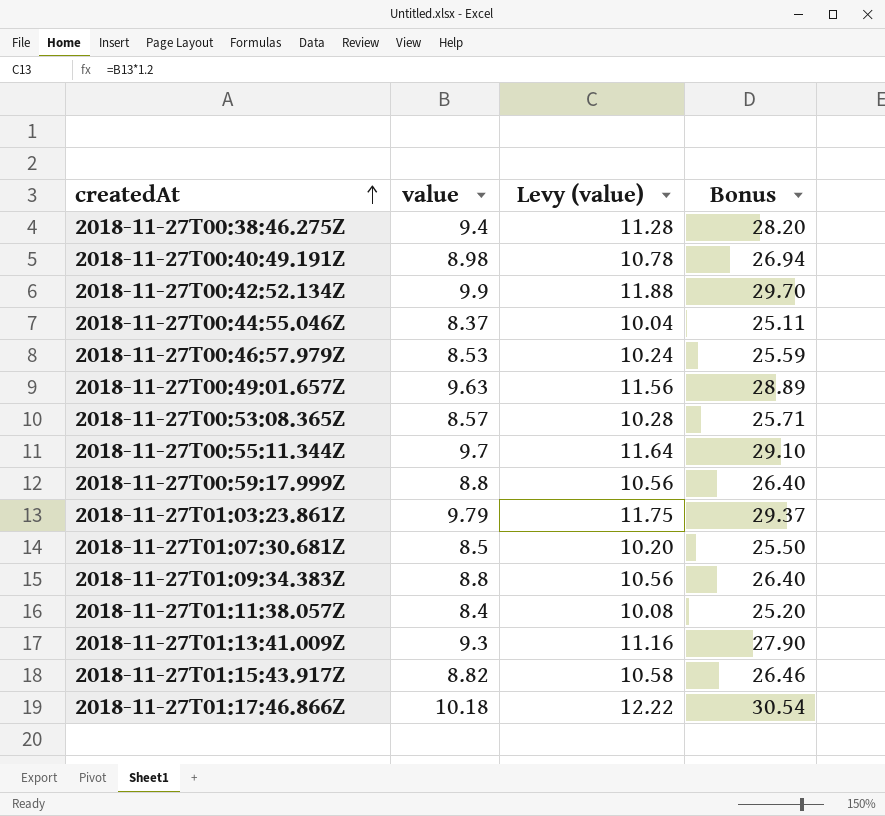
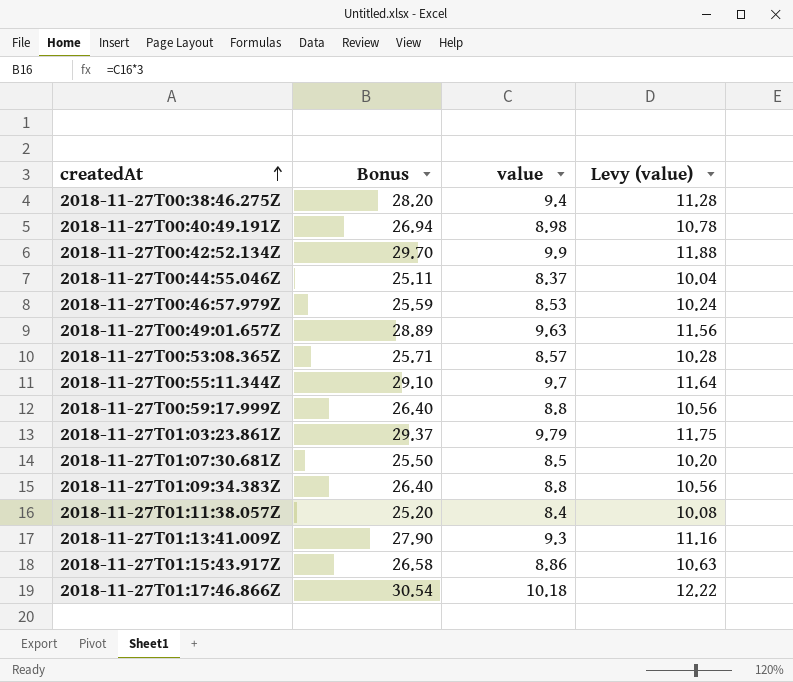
column Bonus | position: 4 -> 2
2018-11-27T01:15:43.917Z | Bonus: 26.46 -> 26.58
2018-11-27T01:15:43.917Z | value: 8.82 -> 8.86
2018-11-27T01:15:43.917Z | Levy (value): 10.58 -> 10.63

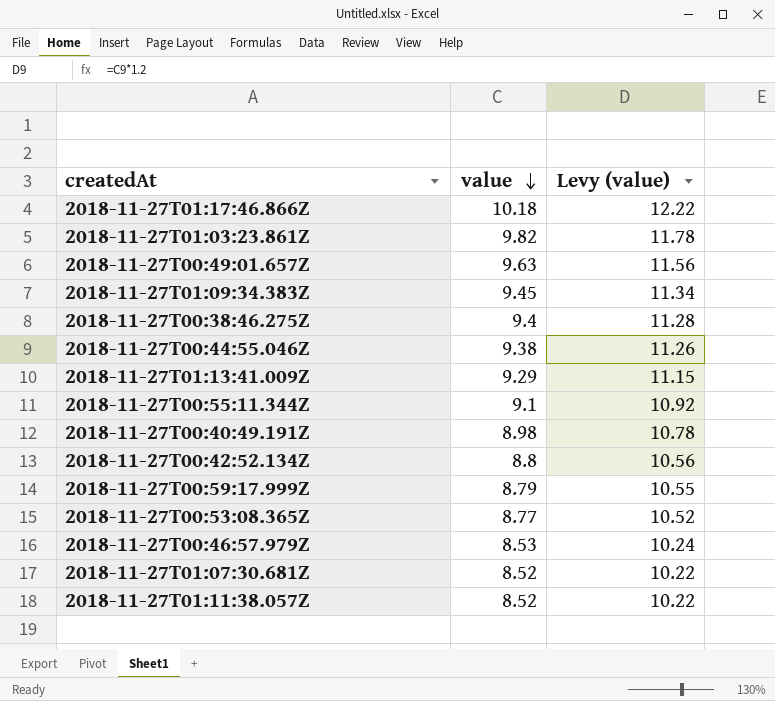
row order: createdAt ascending -> value descending
column Bonus | formula: [value] * 3 -> none
row 2018-11-27T01:15:43.917Z: 26.58 | 8.86 | 10.63 -> none
2018-11-27T01:03:23.861Z | value: 9.79 -> 9.82
2018-11-27T01:03:23.861Z | Levy (value): 11.75 -> 11.78
2018-11-27T01:09:34.383Z | value: 8.8 -> 9.45
2018-11-27T01:09:34.383Z | Levy (value): 10.56 -> 11.34
2018-11-27T00:44:55.046Z | value: 8.37 -> 9.38
2018-11-27T00:44:55.046Z | Levy (value): 10.04 -> 11.26
2018-11-27T01:13:41.009Z | value: 9.3 -> 9.29
2018-11-27T01:13:41.009Z | Levy (value): 11.16 -> 11.15
2018-11-27T00:55:11.344Z | value: 9.7 -> 9.1
2018-11-27T00:55:11.344Z | Levy (value): 11.64 -> 10.92
2018-11-27T00:42:52.134Z | value: 9.9 -> 8.8
2018-11-27T00:42:52.134Z | Levy (value): 11.88 -> 10.56
2018-11-27T00:59:17.999Z | value: 8.8 -> 8.79
2018-11-27T00:59:17.999Z | Levy (value): 10.56 -> 10.55
2018-11-27T00:53:08.365Z | value: 8.57 -> 8.77
2018-11-27T00:53:08.365Z | Levy (value): 10.28 -> 10.52
2018-11-27T01:07:30.681Z | value: 8.5 -> 8.52
2018-11-27T01:07:30.681Z | Levy (value): 10.20 -> 10.22
2018-11-27T01:11:38.057Z | value: 8.4 -> 8.52
2018-11-27T01:11:38.057Z | Levy (value): 10.08 -> 10.22

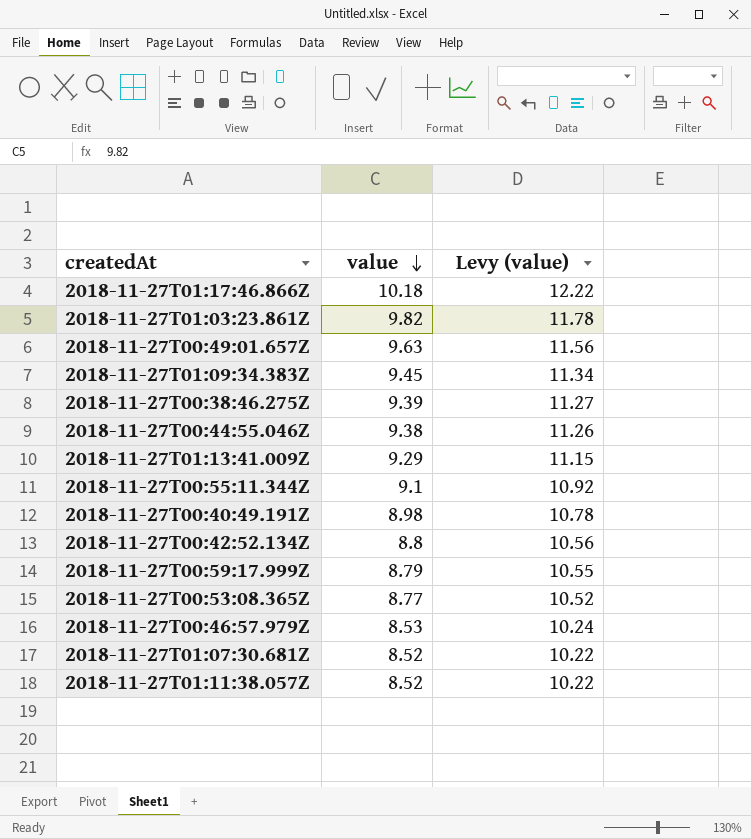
2018-11-27T00:38:46.275Z | value: 9.4 -> 9.39
2018-11-27T00:38:46.275Z | Levy (value): 11.28 -> 11.27

